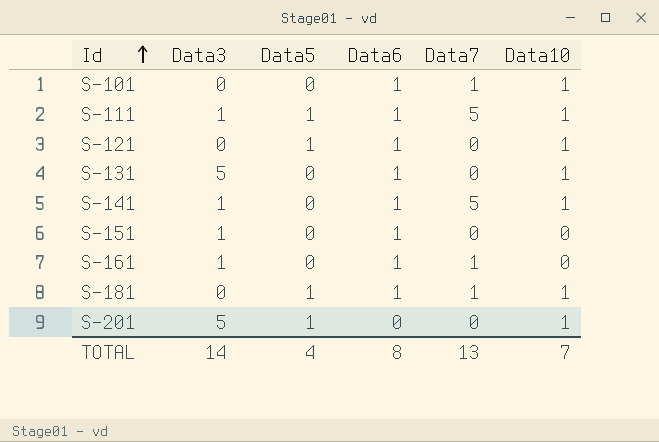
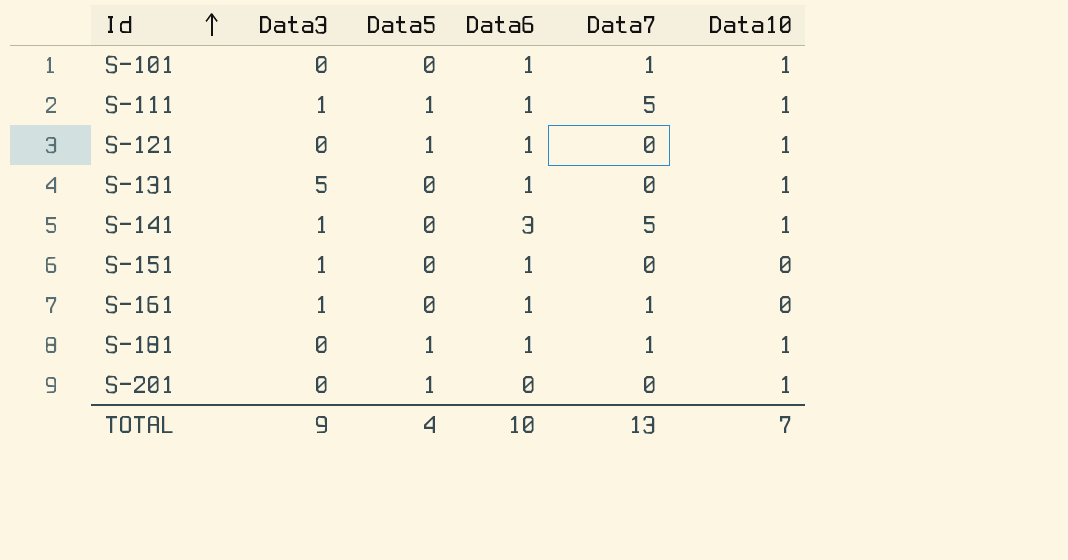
S-141 | Data6: 1 -> 3
S-201 | Data3: 5 -> 0
TOTAL | Data3: 14 -> 9
TOTAL | Data6: 8 -> 10

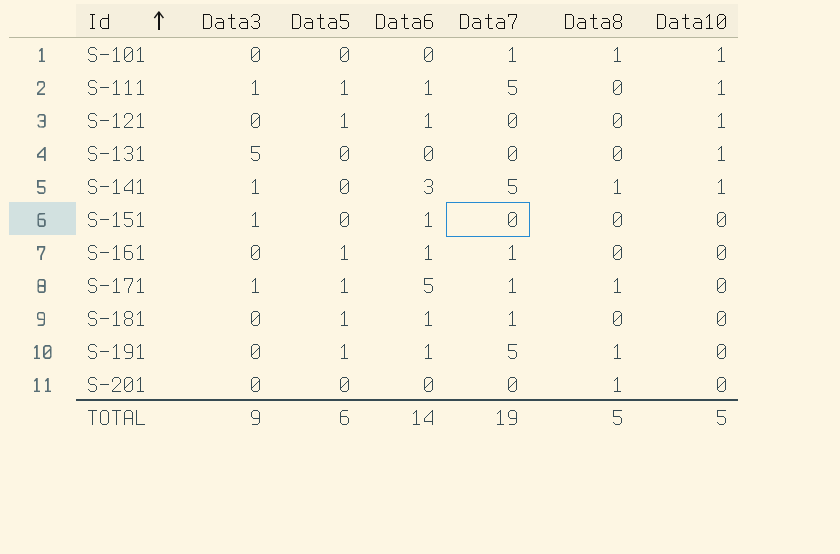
column Data8 | position: none -> 6
S-101 | Data6: 1 -> 0
S-131 | Data6: 1 -> 0
S-161 | Data3: 1 -> 0
S-161 | Data5: 0 -> 1
row S-171: none -> 1 | 1 | 5 | 1 | 1 | 0
S-181 | Data10: 1 -> 0
row S-191: none -> 0 | 1 | 1 | 5 | 1 | 0
S-201 | Data5: 1 -> 0
S-201 | Data10: 1 -> 0
TOTAL | Data5: 4 -> 6
TOTAL | Data6: 10 -> 14
TOTAL | Data7: 13 -> 19
TOTAL | Data10: 7 -> 5

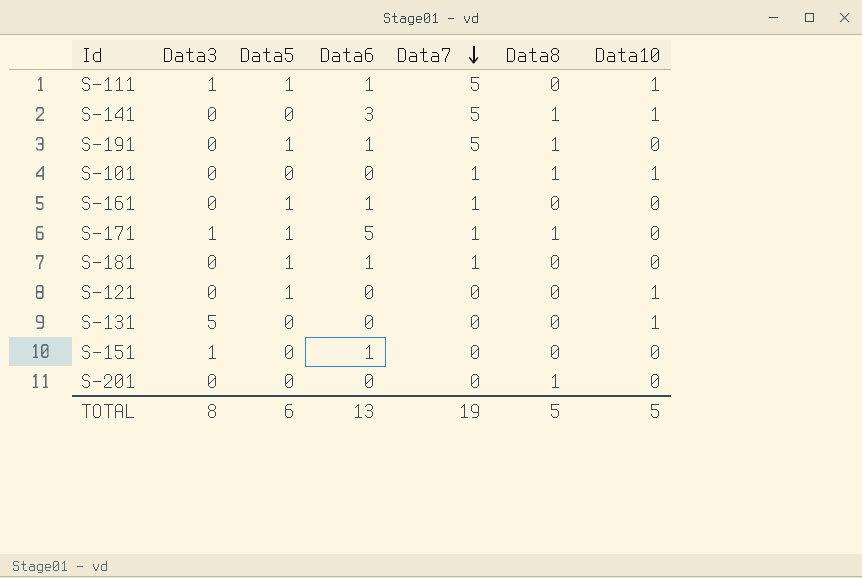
row order: Id ascending -> Data7 descending
S-141 | Data3: 1 -> 0
S-121 | Data6: 1 -> 0
TOTAL | Data3: 9 -> 8
TOTAL | Data6: 14 -> 13

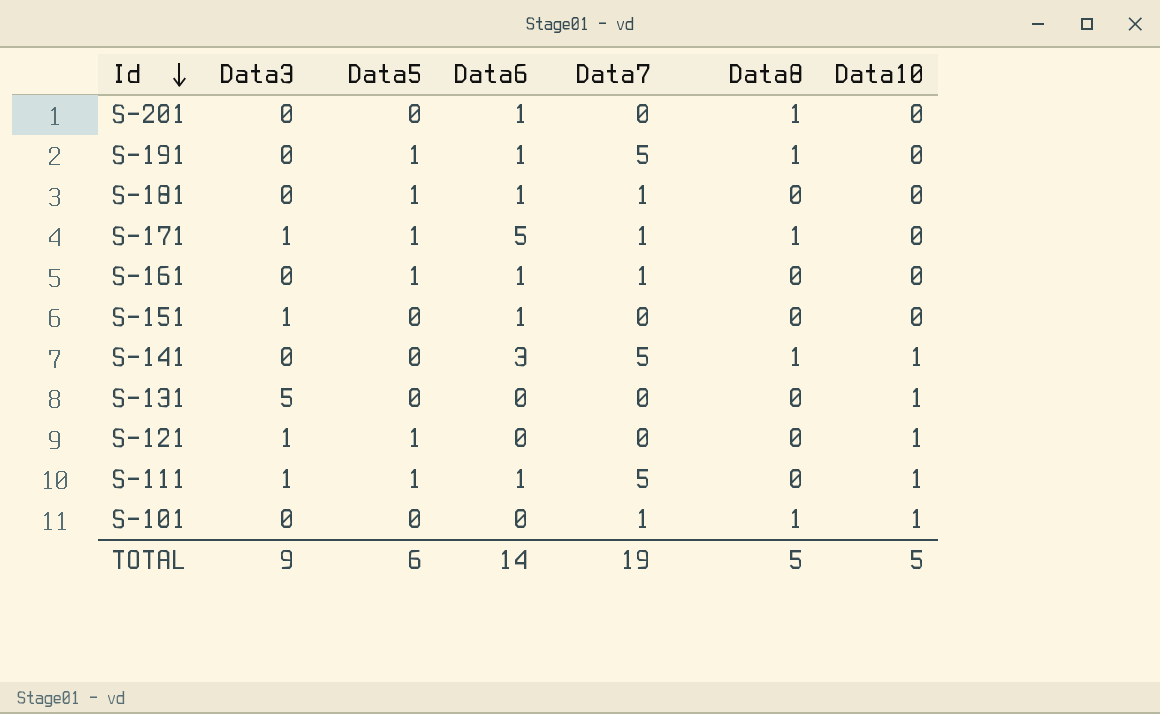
row order: Data7 descending -> Id descending
S-201 | Data6: 0 -> 1
S-121 | Data3: 0 -> 1
TOTAL | Data3: 8 -> 9
TOTAL | Data6: 13 -> 14

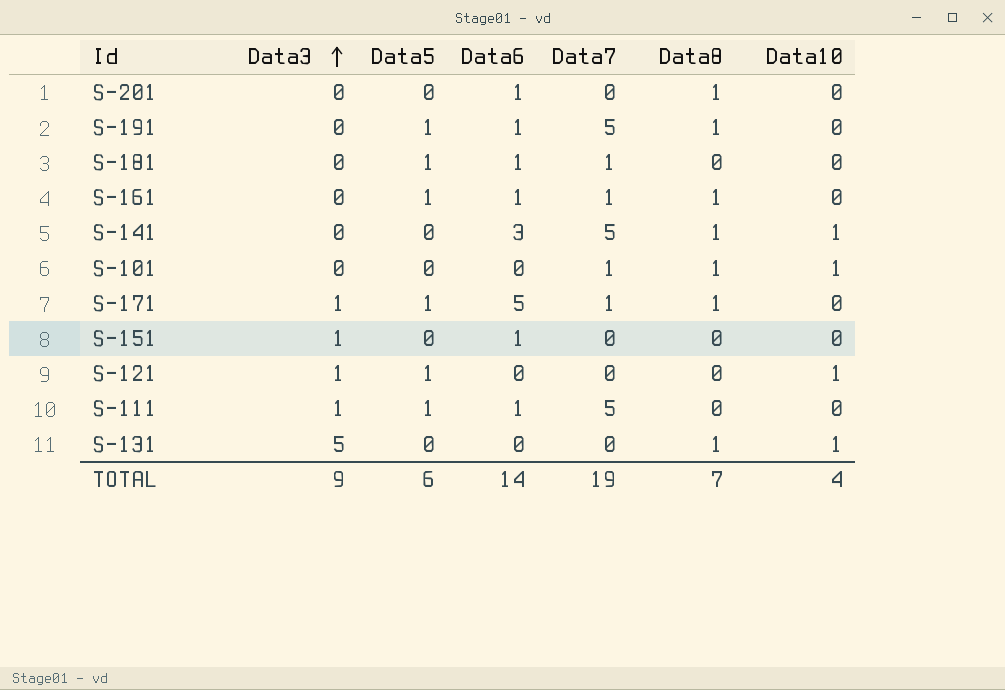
row order: Id descending -> Data3 ascending
S-161 | Data8: 0 -> 1
S-111 | Data10: 1 -> 0
S-131 | Data8: 0 -> 1
TOTAL | Data8: 5 -> 7
TOTAL | Data10: 5 -> 4

